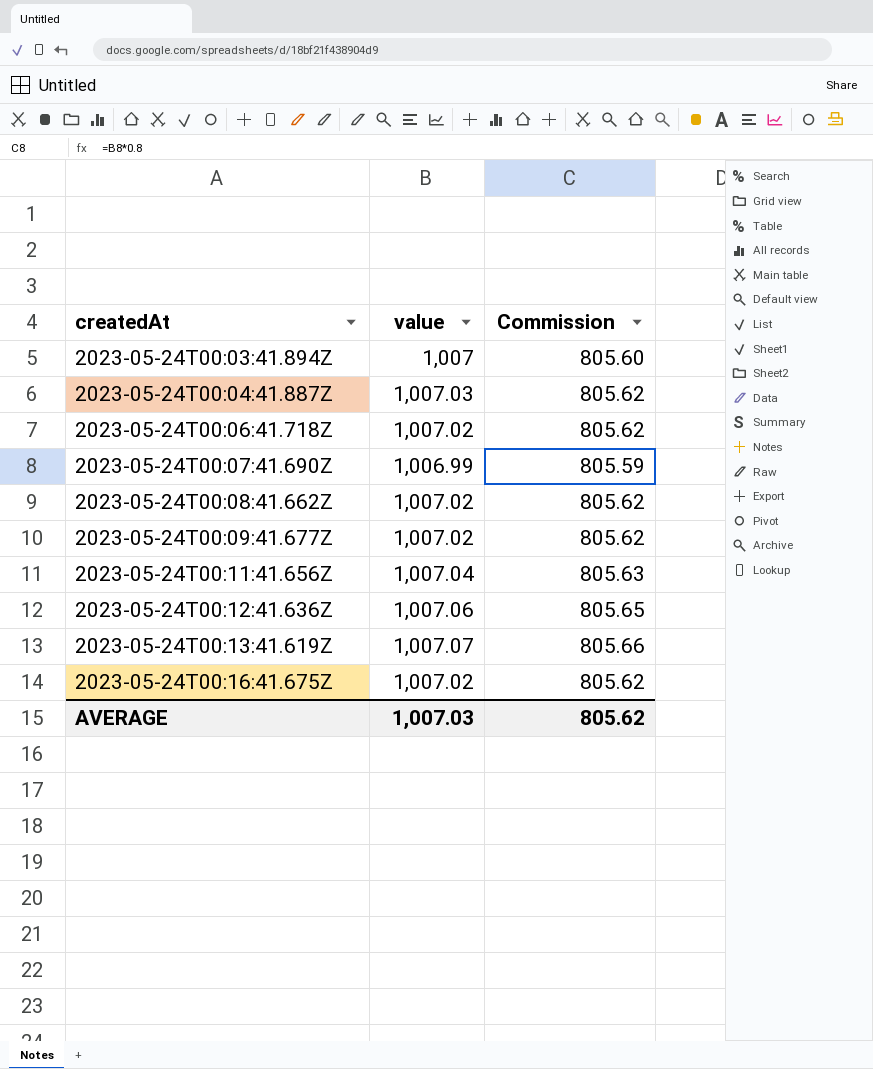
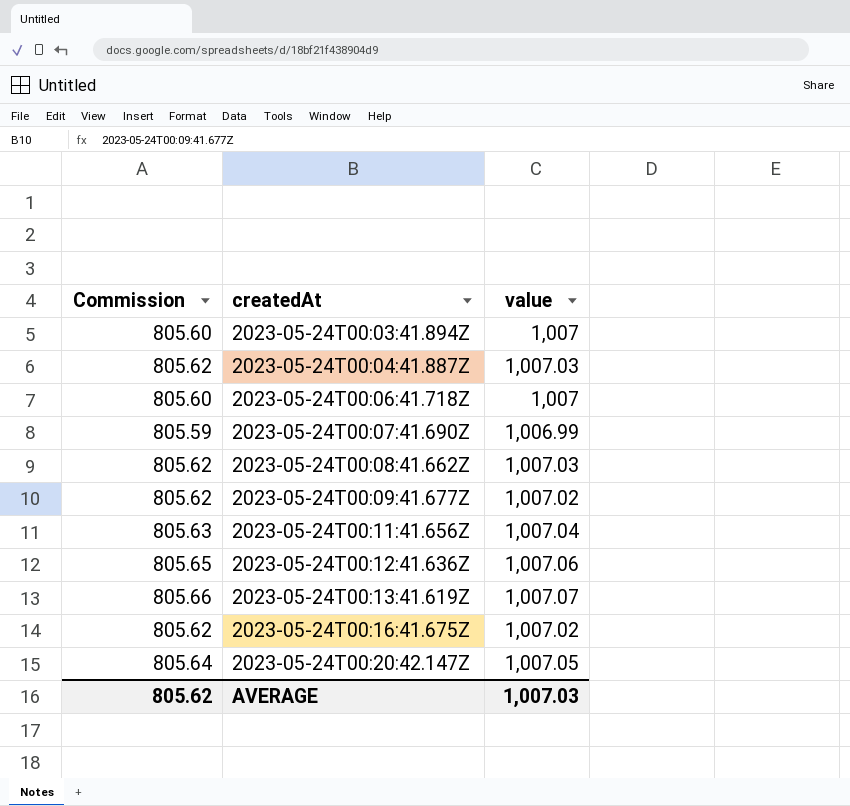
column Commission | position: 3 -> 1
2023-05-24T00:06:41.718Z | Commission: 805.62 -> 805.60
2023-05-24T00:06:41.718Z | value: 1,007.02 -> 1,007
2023-05-24T00:08:41.662Z | value: 1,007.02 -> 1,007.03
row 2023-05-24T00:20:42.147Z: none -> 805.64 | 1,007.05

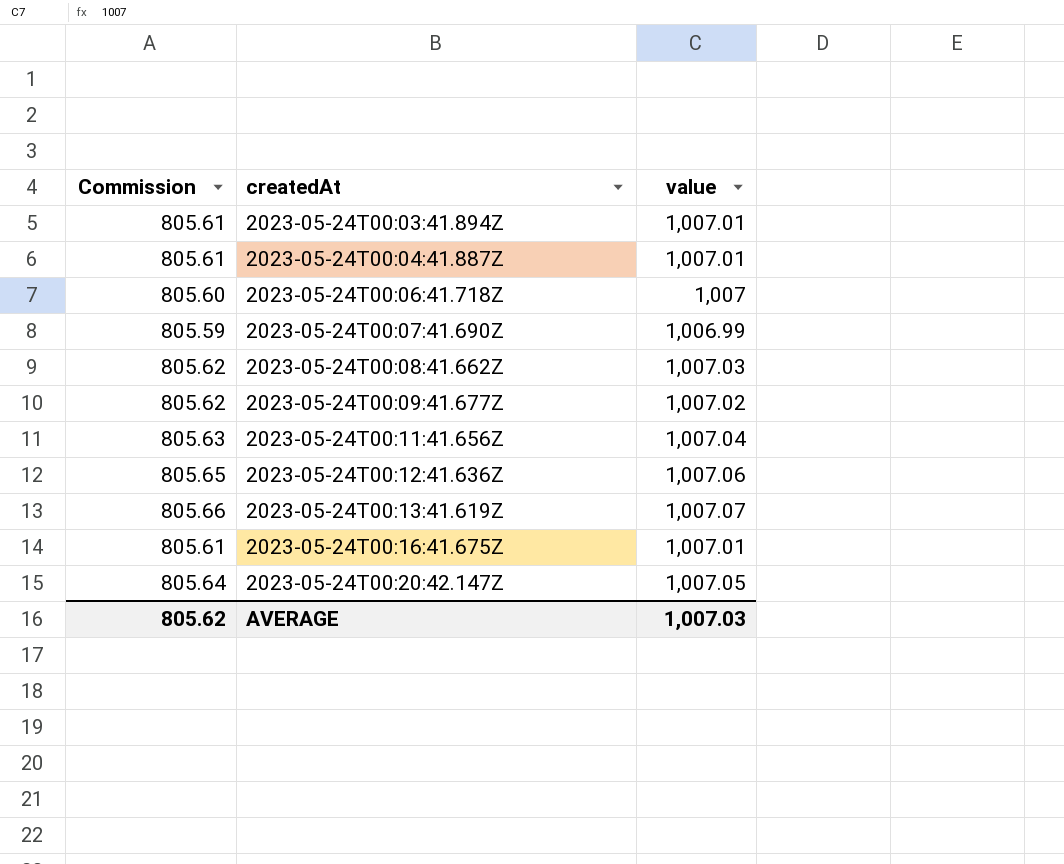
2023-05-24T00:03:41.894Z | Commission: 805.60 -> 805.61
2023-05-24T00:03:41.894Z | value: 1,007 -> 1,007.01
2023-05-24T00:04:41.887Z | Commission: 805.62 -> 805.61
2023-05-24T00:04:41.887Z | value: 1,007.03 -> 1,007.01
2023-05-24T00:16:41.675Z | Commission: 805.62 -> 805.61
2023-05-24T00:16:41.675Z | value: 1,007.02 -> 1,007.01

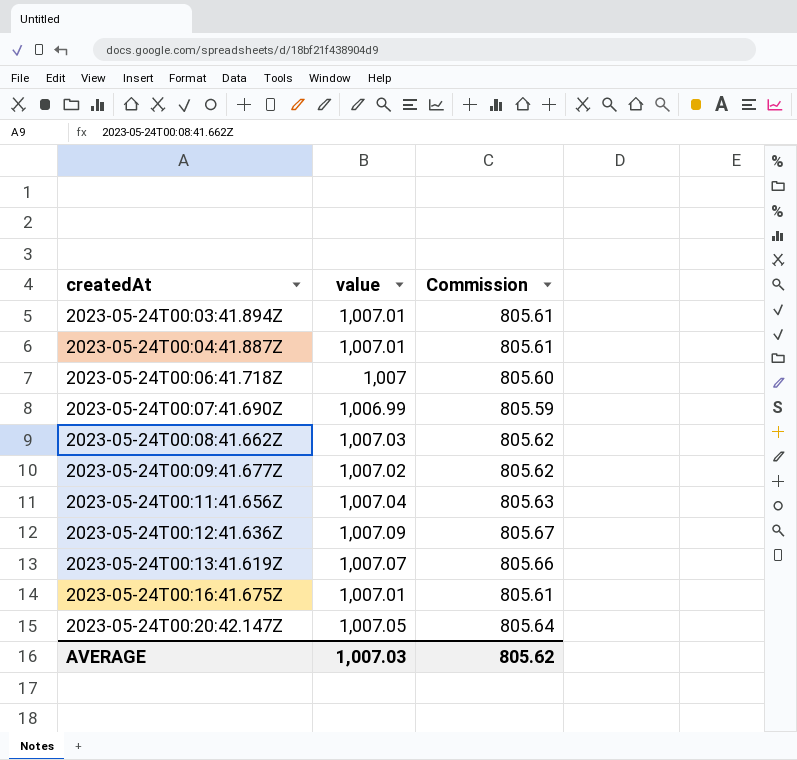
column Commission | position: 1 -> 3
2023-05-24T00:12:41.636Z | value: 1,007.06 -> 1,007.09
2023-05-24T00:12:41.636Z | Commission: 805.65 -> 805.67

